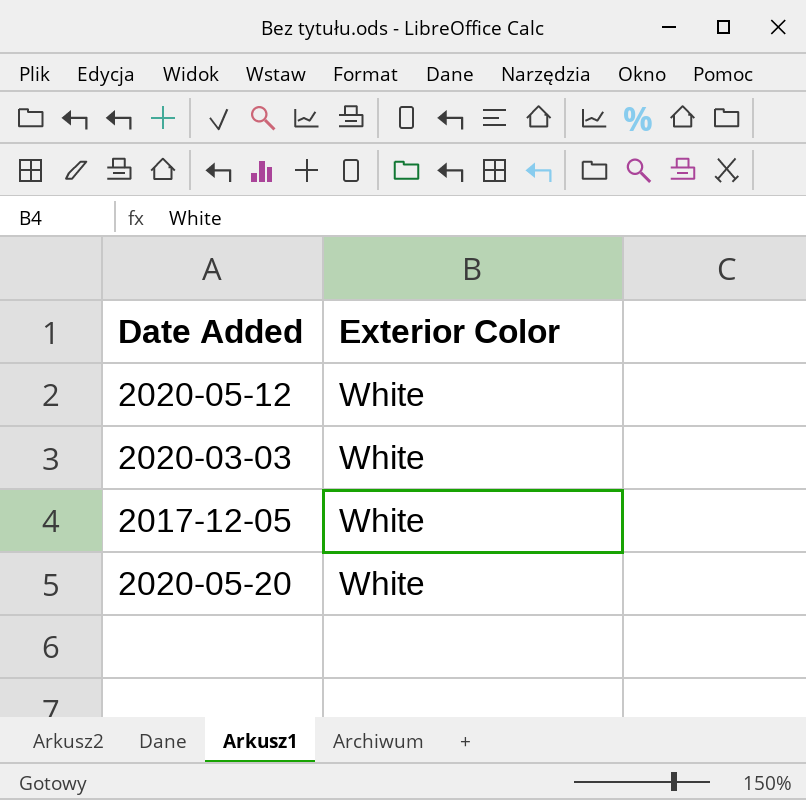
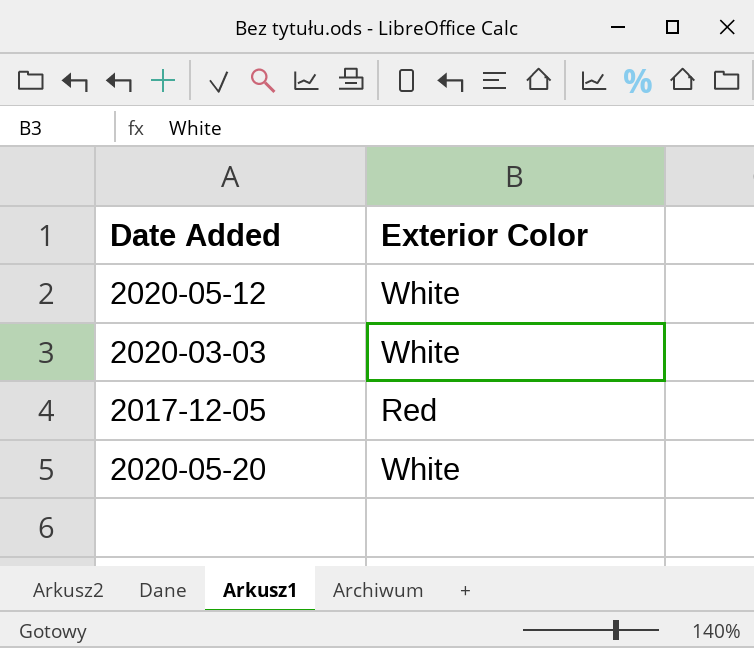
2017-12-05 | Exterior Color: White -> Red

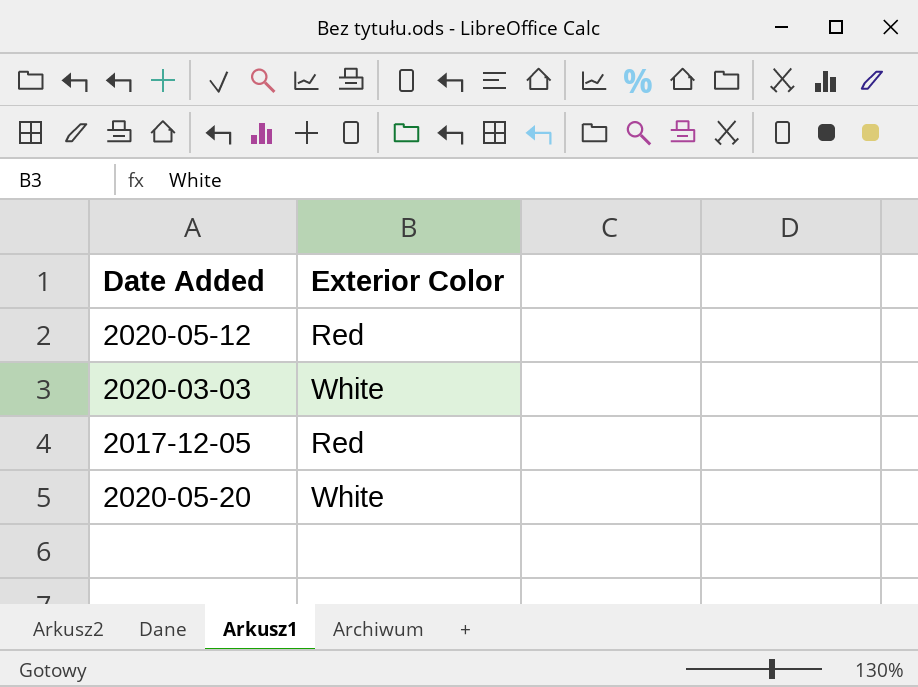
2020-05-12 | Exterior Color: White -> Red

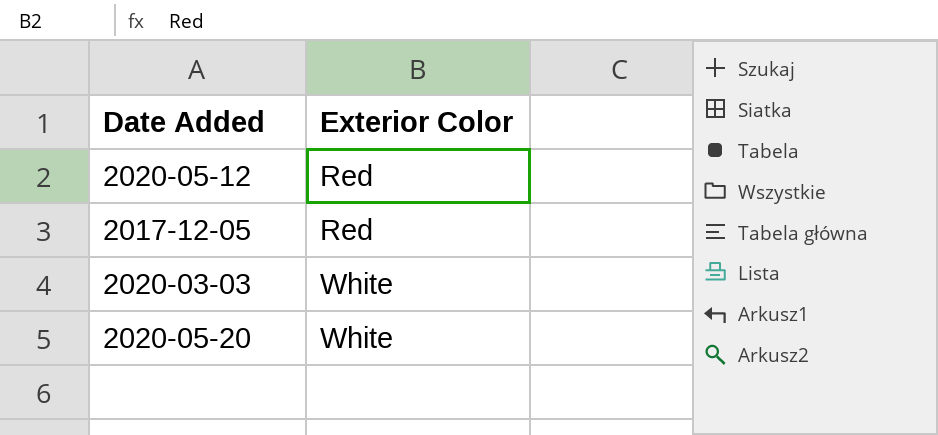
row order: none -> Exterior Color ascending

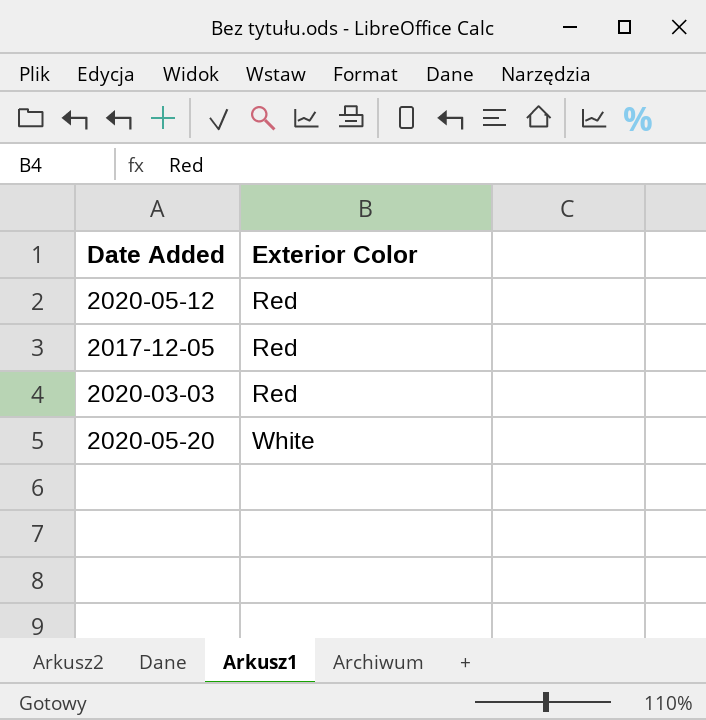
2020-03-03 | Exterior Color: White -> Red

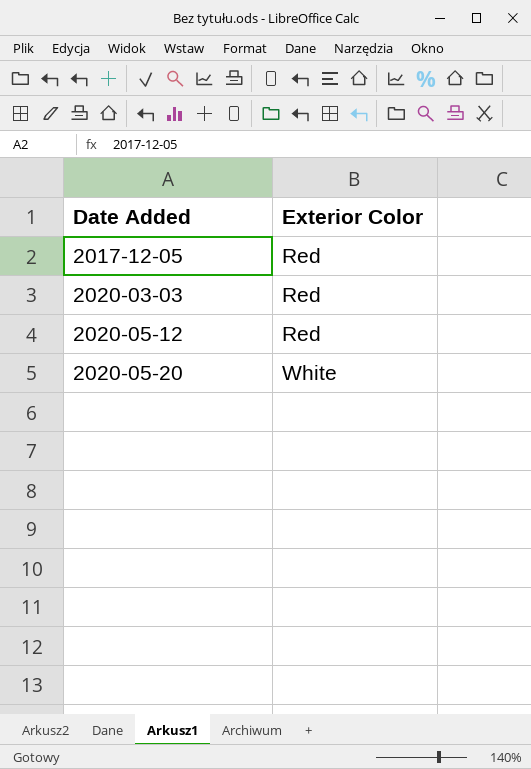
row order: Exterior Color ascending -> Date Added ascending

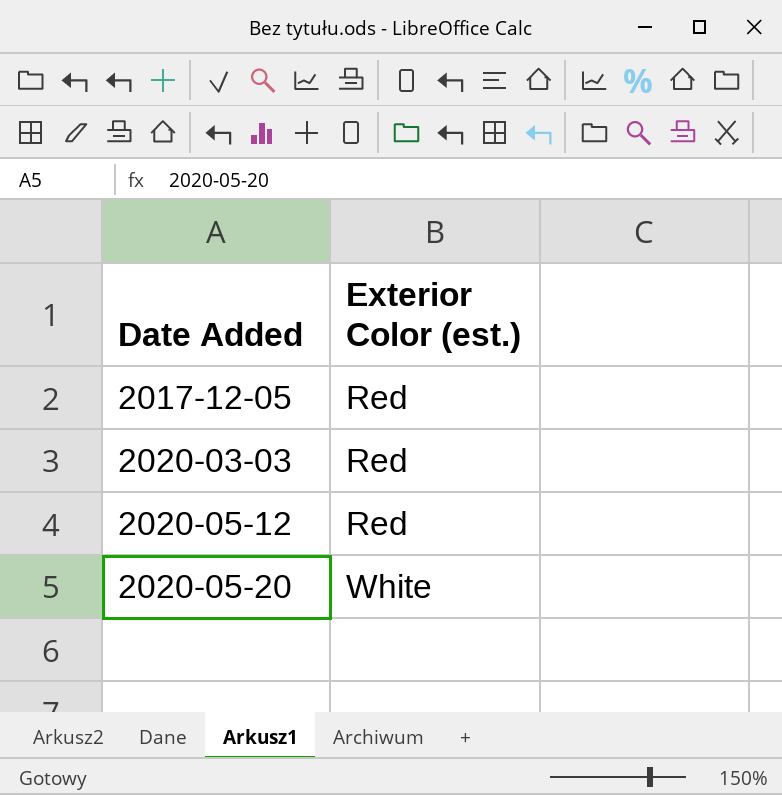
column name: Exterior Color -> Exterior Color (est.)

